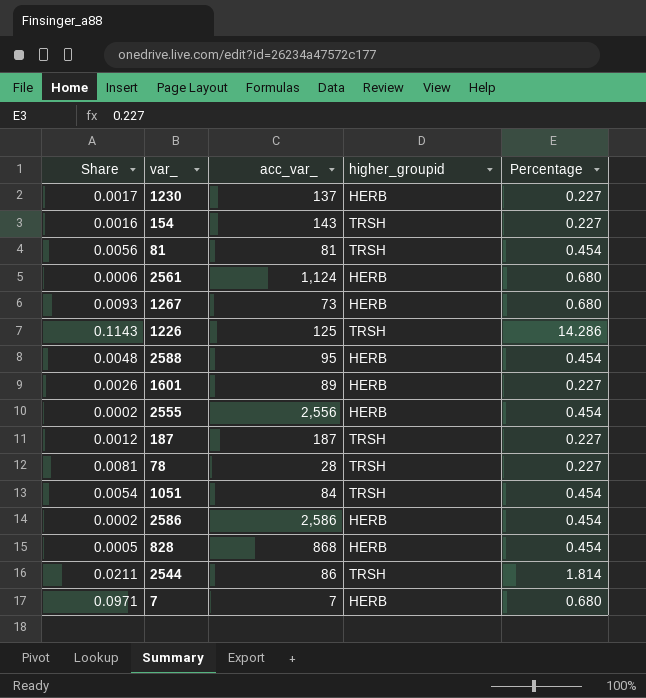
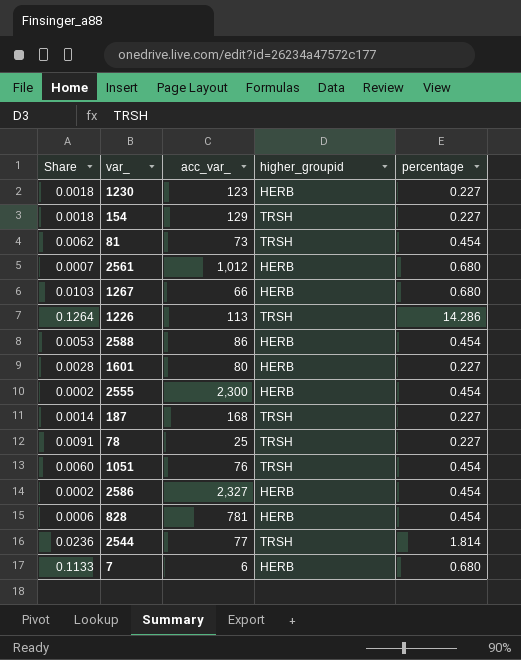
column name: Percentage -> percentage
1230 | Share: 0.0017 -> 0.0018
1230 | acc_var_: 137 -> 123
154 | Share: 0.0016 -> 0.0018
154 | acc_var_: 143 -> 129
81 | Share: 0.0056 -> 0.0062
81 | acc_var_: 81 -> 73
2561 | Share: 0.0006 -> 0.0007
2561 | acc_var_: 1,124 -> 1,012
1267 | Share: 0.0093 -> 0.0103
1267 | acc_var_: 73 -> 66
1226 | Share: 0.1143 -> 0.1264
1226 | acc_var_: 125 -> 113
2588 | Share: 0.0048 -> 0.0053
2588 | acc_var_: 95 -> 86
1601 | Share: 0.0026 -> 0.0028
1601 | acc_var_: 89 -> 80
2555 | acc_var_: 2,556 -> 2,300
187 | Share: 0.0012 -> 0.0014
187 | acc_var_: 187 -> 168
78 | Share: 0.0081 -> 0.0091
78 | acc_var_: 28 -> 25
1051 | Share: 0.0054 -> 0.0060
1051 | acc_var_: 84 -> 76
2586 | acc_var_: 2,586 -> 2,327
828 | Share: 0.0005 -> 0.0006
828 | acc_var_: 868 -> 781
2544 | Share: 0.0211 -> 0.0236
2544 | acc_var_: 86 -> 77
7 | Share: 0.0971 -> 0.1133
7 | acc_var_: 7 -> 6

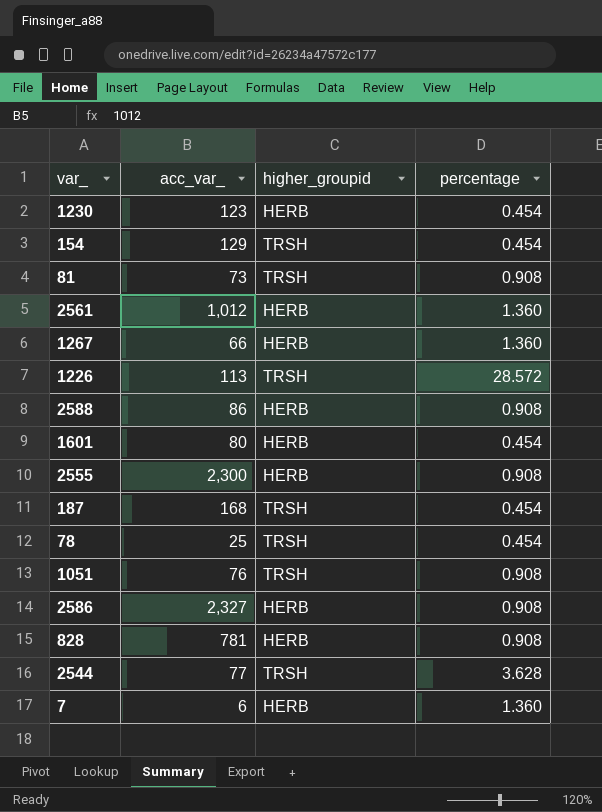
column Share | formula: [percentage] / [acc_var_] -> none
1230 | percentage: 0.227 -> 0.454
154 | percentage: 0.227 -> 0.454
81 | percentage: 0.454 -> 0.908
2561 | percentage: 0.680 -> 1.360
1267 | percentage: 0.680 -> 1.360
1226 | percentage: 14.286 -> 28.572
2588 | percentage: 0.454 -> 0.908
1601 | percentage: 0.227 -> 0.454
2555 | percentage: 0.454 -> 0.908
187 | percentage: 0.227 -> 0.454
78 | percentage: 0.227 -> 0.454
1051 | percentage: 0.454 -> 0.908
2586 | percentage: 0.454 -> 0.908
828 | percentage: 0.454 -> 0.908
2544 | percentage: 1.814 -> 3.628
7 | percentage: 0.680 -> 1.360

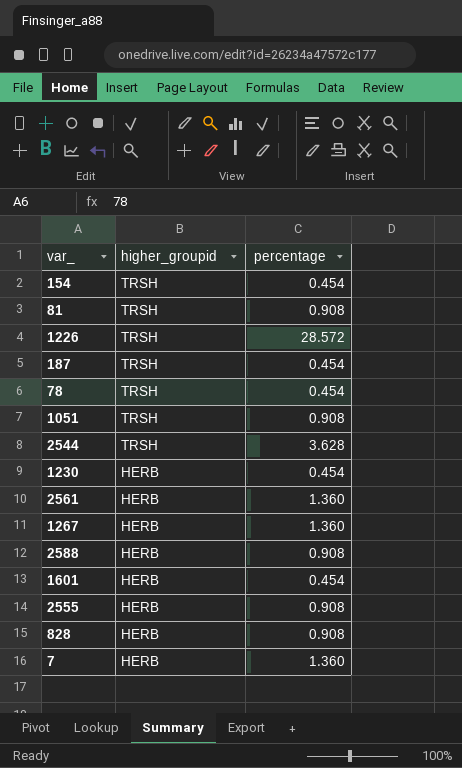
row order: none -> higher_groupid descending
column acc_var_ | position: 2 -> none
row 2586: 2,327 | HERB | 0.908 -> none

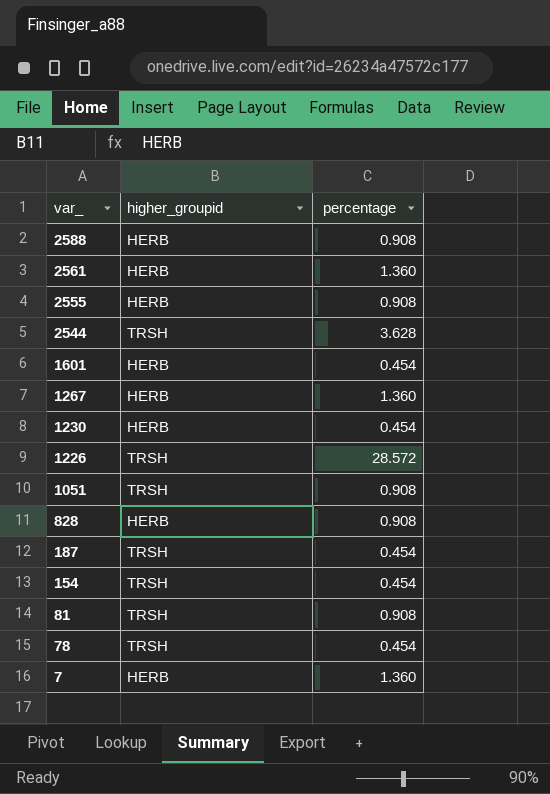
row order: higher_groupid descending -> var_ descending

